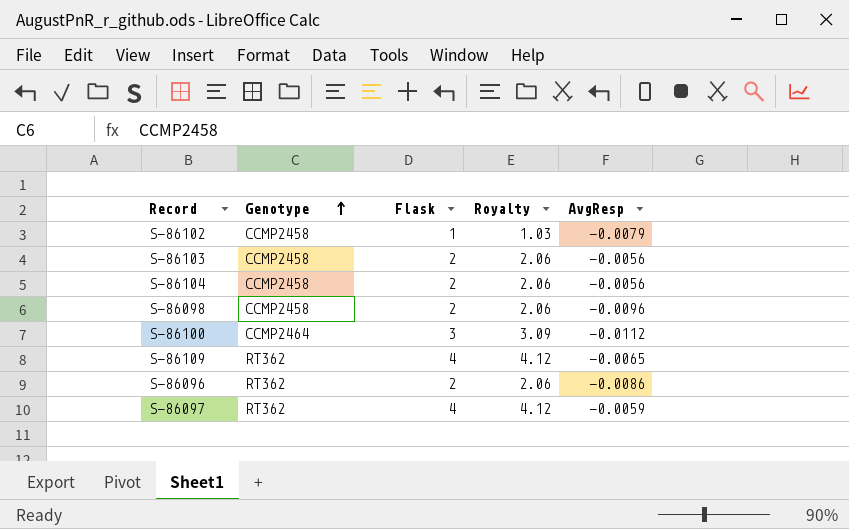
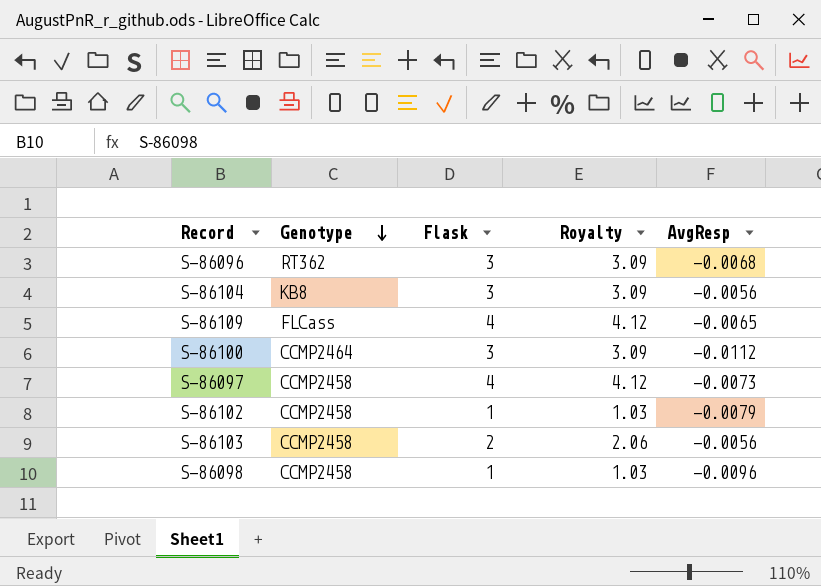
row order: Genotype ascending -> Genotype descending
S-86096 | Flask: 2 -> 3
S-86096 | Royalty: 2.06 -> 3.09
S-86096 | AvgResp: -0.0086 -> -0.0068
S-86104 | Genotype: CCMP2458 -> KB8
S-86104 | Flask: 2 -> 3
S-86104 | Royalty: 2.06 -> 3.09
S-86109 | Genotype: RT362 -> FLCass
S-86097 | Genotype: RT362 -> CCMP2458
S-86097 | AvgResp: -0.0059 -> -0.0073
S-86098 | Flask: 2 -> 1
S-86098 | Royalty: 2.06 -> 1.03

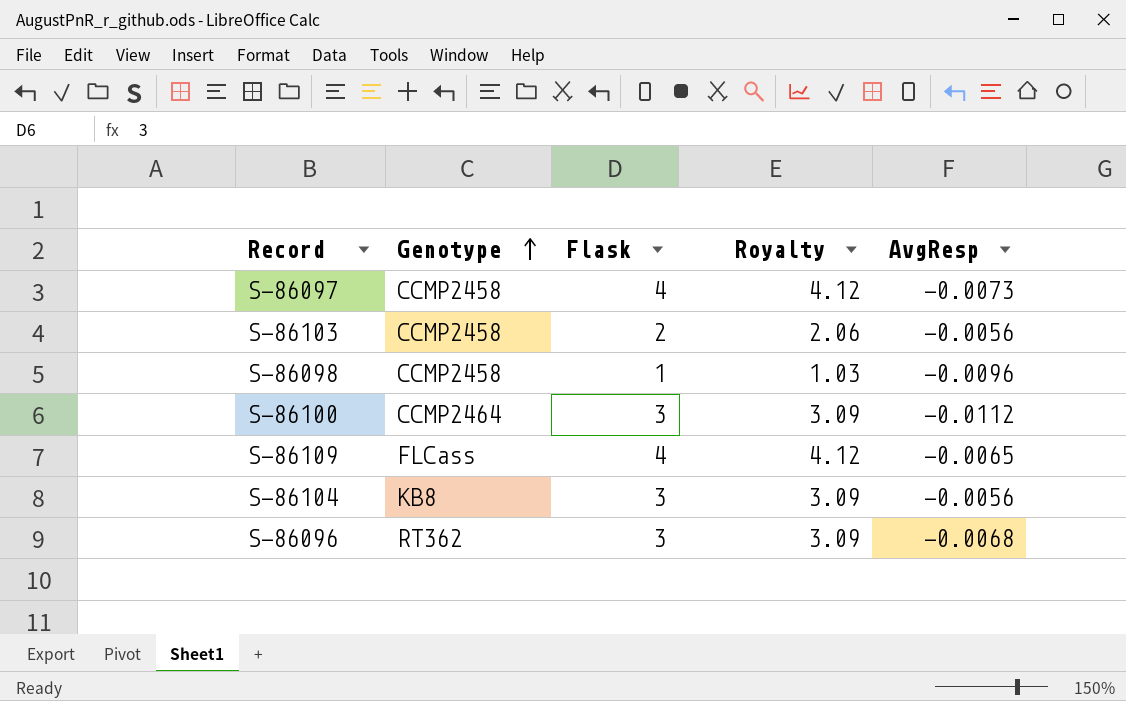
row order: Genotype descending -> Genotype ascending
row S-86102: CCMP2458 | 1 | 1.03 | -0.0079 -> none

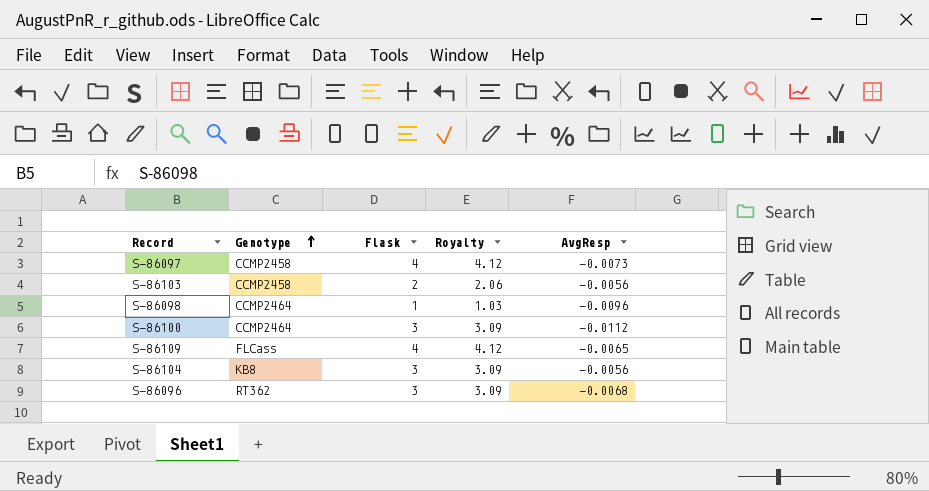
S-86098 | Genotype: CCMP2458 -> CCMP2464

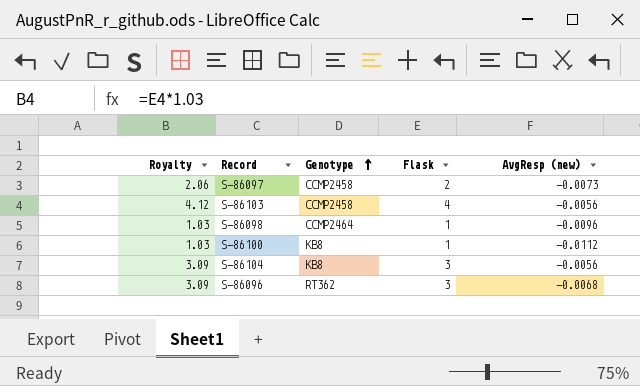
column Royalty | position: 4 -> 1
column name: AvgResp -> AvgResp (new)
row S-86109: FLCass | 4 | 4.12 | -0.0065 -> none
S-86097 | Royalty: 4.12 -> 2.06
S-86097 | Flask: 4 -> 2
S-86103 | Royalty: 2.06 -> 4.12
S-86103 | Flask: 2 -> 4
S-86100 | Royalty: 3.09 -> 1.03
S-86100 | Genotype: CCMP2464 -> KB8
S-86100 | Flask: 3 -> 1

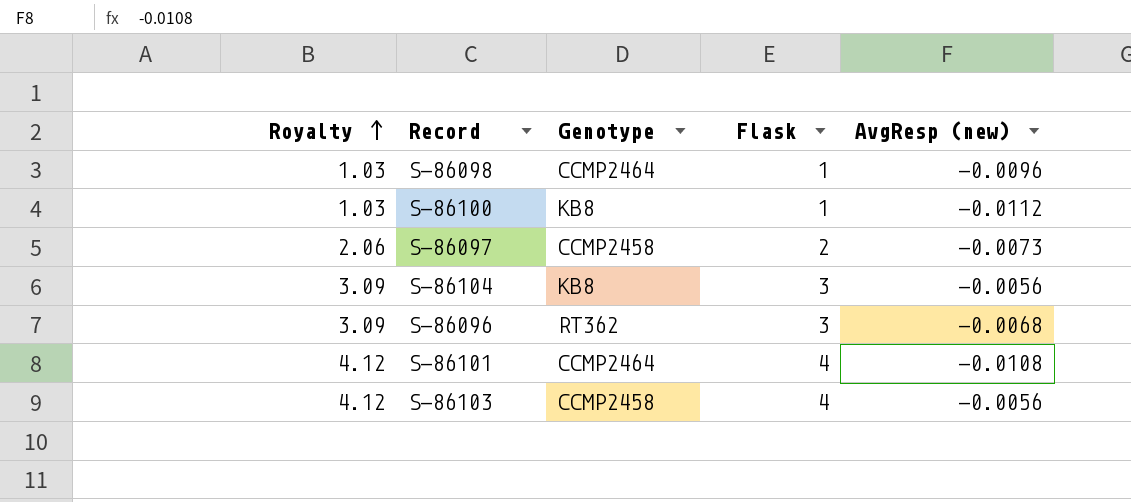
row order: Genotype ascending -> Royalty ascending
row S-86101: none -> 4.12 | CCMP2464 | 4 | -0.0108

